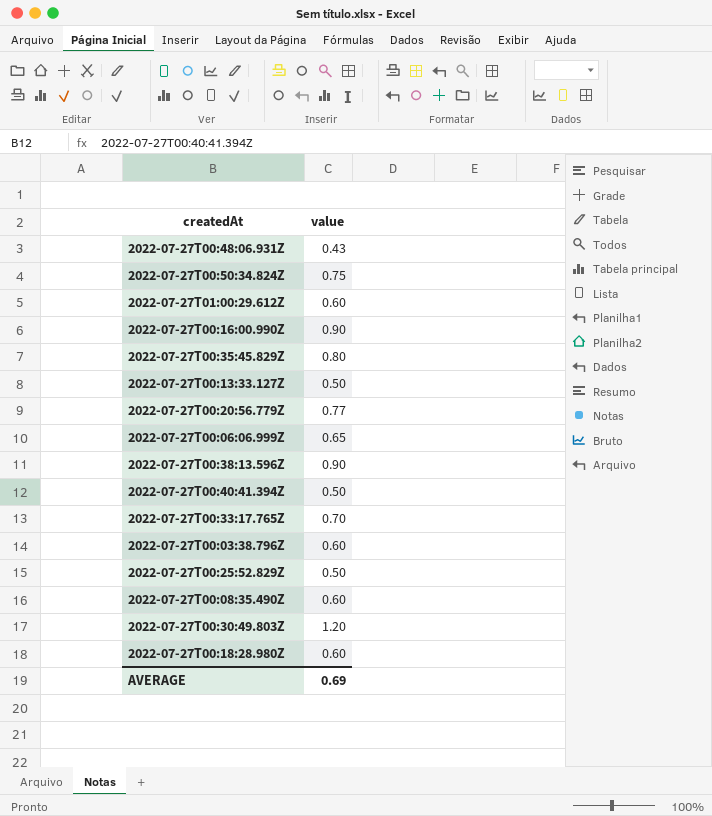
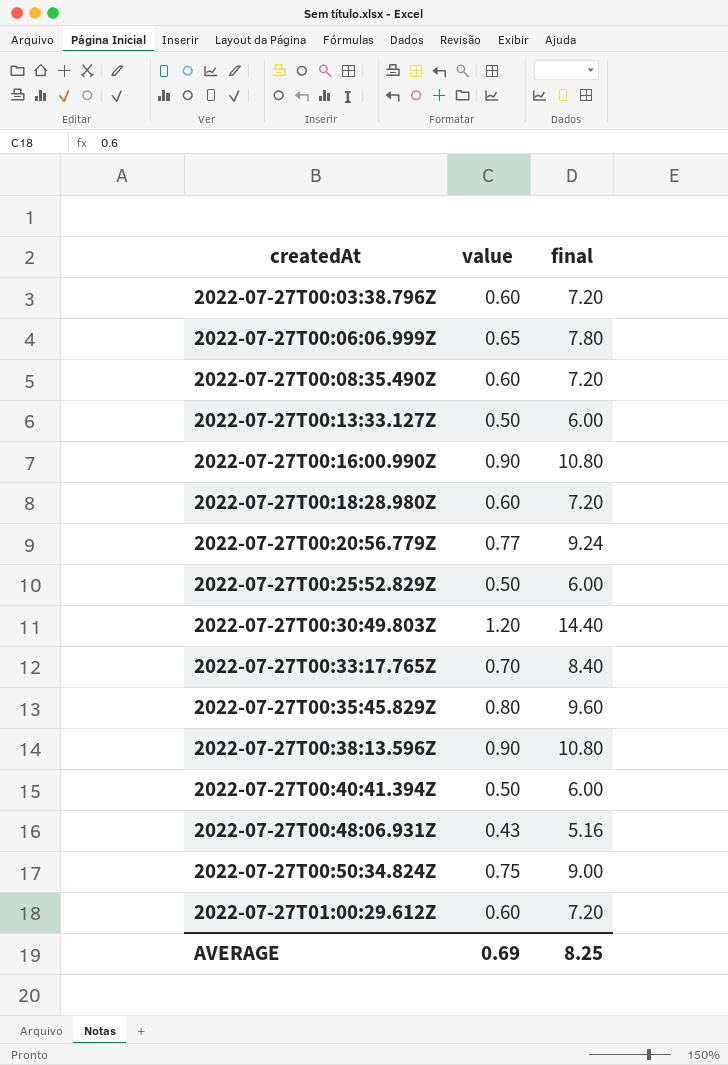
row order: none -> createdAt ascending
column final | formula: none -> [value] * 12

